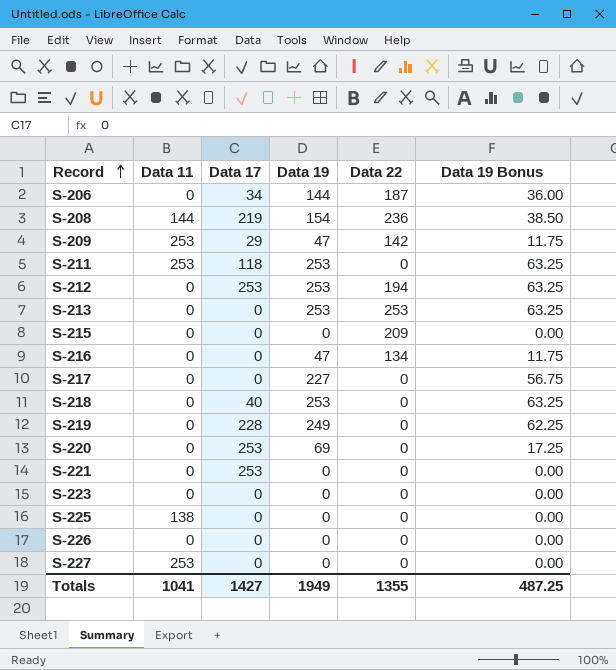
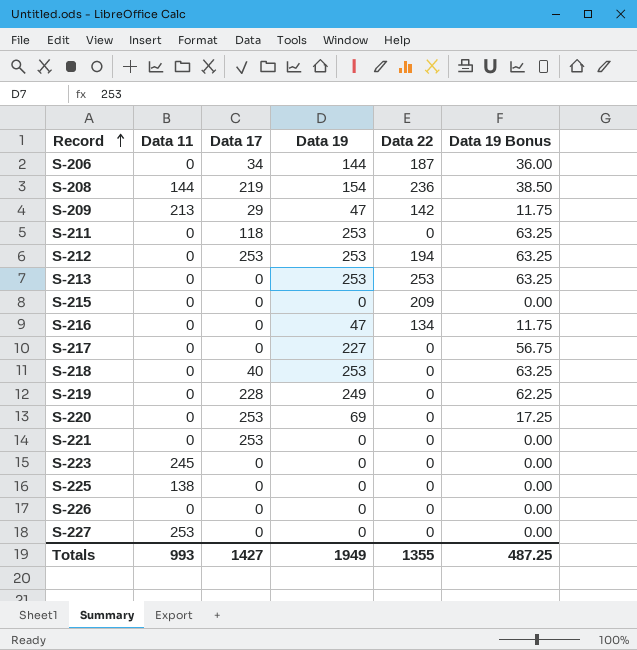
S-209 | Data 11: 253 -> 213
S-211 | Data 11: 253 -> 0
S-223 | Data 11: 0 -> 245
Totals | Data 11: 1041 -> 993

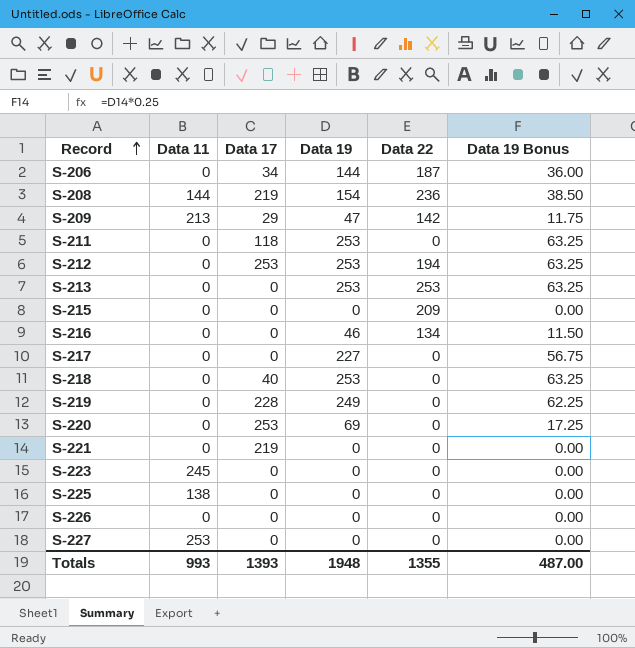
S-216 | Data 19: 47 -> 46
S-216 | Data 19 Bonus: 11.75 -> 11.50
S-221 | Data 17: 253 -> 219
Totals | Data 17: 1427 -> 1393
Totals | Data 19: 1949 -> 1948
Totals | Data 19 Bonus: 487.25 -> 487.00

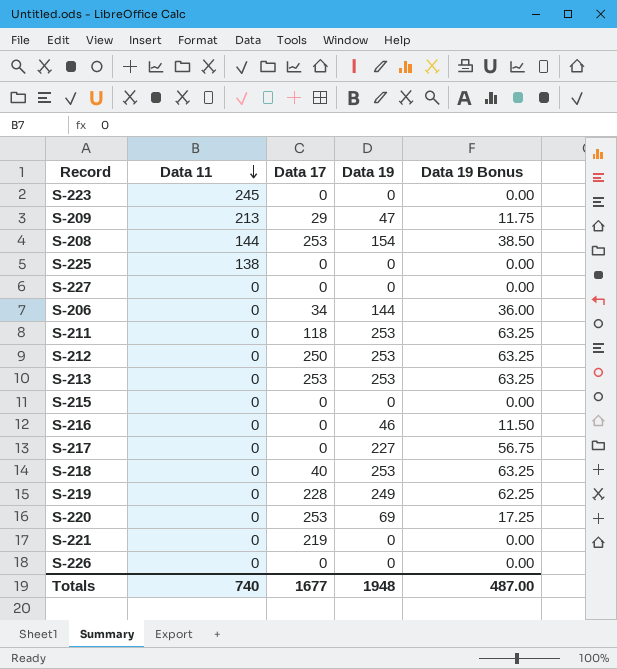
row order: Record ascending -> Data 11 descending
column Data 22 | position: 5 -> none
S-208 | Data 17: 219 -> 253
S-227 | Data 11: 253 -> 0
S-212 | Data 17: 253 -> 250
S-213 | Data 17: 0 -> 253
Totals | Data 11: 993 -> 740
Totals | Data 17: 1393 -> 1677

